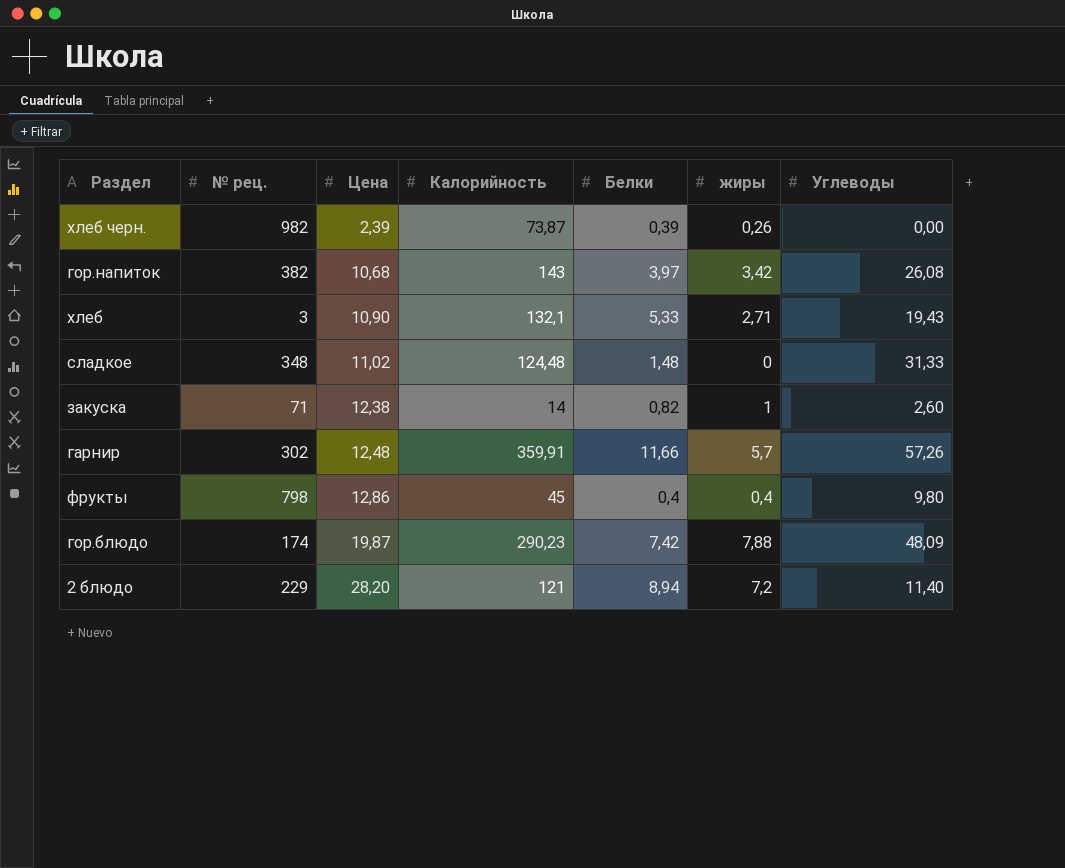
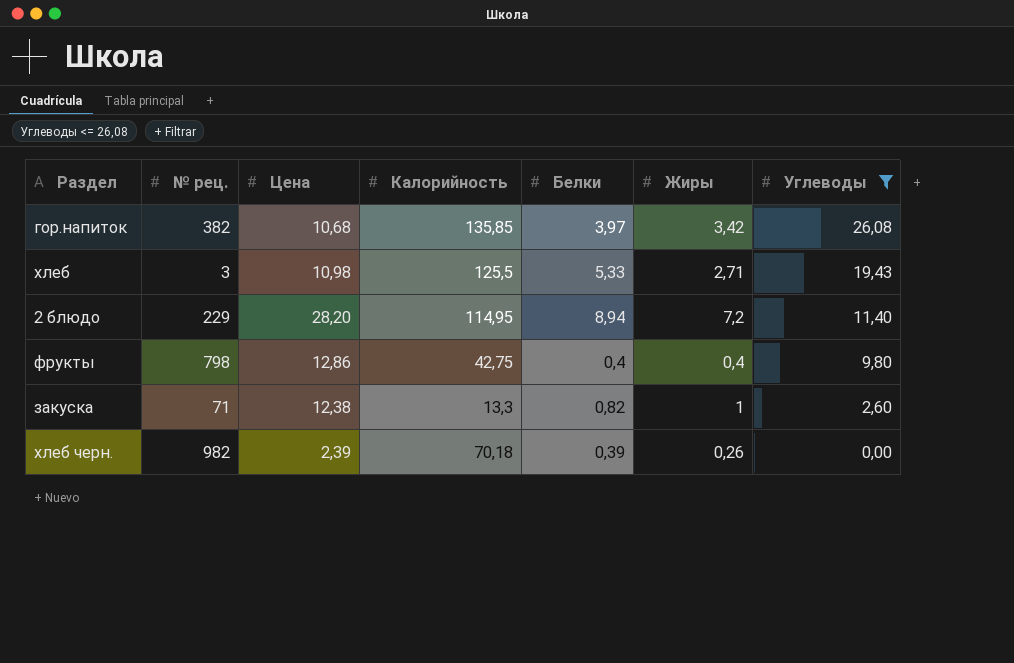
filter: none -> Углеводы <= 26,08
row order: Цена ascending -> Углеводы descending
column name: жиры -> Жиры
гор.напиток | Калорийность: 143 -> 135,85
хлеб | Цена: 10,90 -> 10,98
хлеб | Калорийность: 132,1 -> 125,5
2 блюдо | Калорийность: 121 -> 114,95
фрукты | Калорийность: 45 -> 42,75
закуска | Калорийность: 14 -> 13,3
хлеб черн. | Калорийность: 73,87 -> 70,18

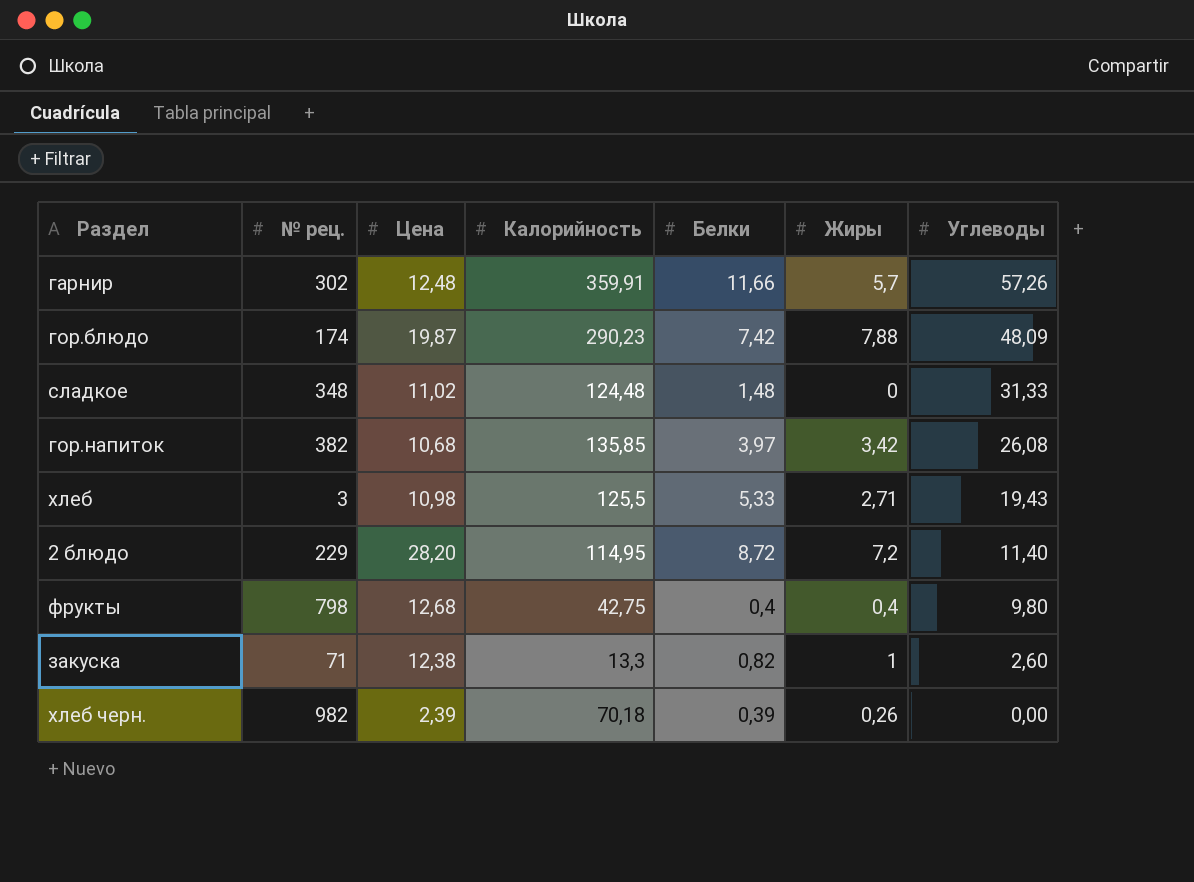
filter: Углеводы <= 26,08 -> none
2 блюдо | Белки: 8,94 -> 8,72
фрукты | Цена: 12,86 -> 12,68

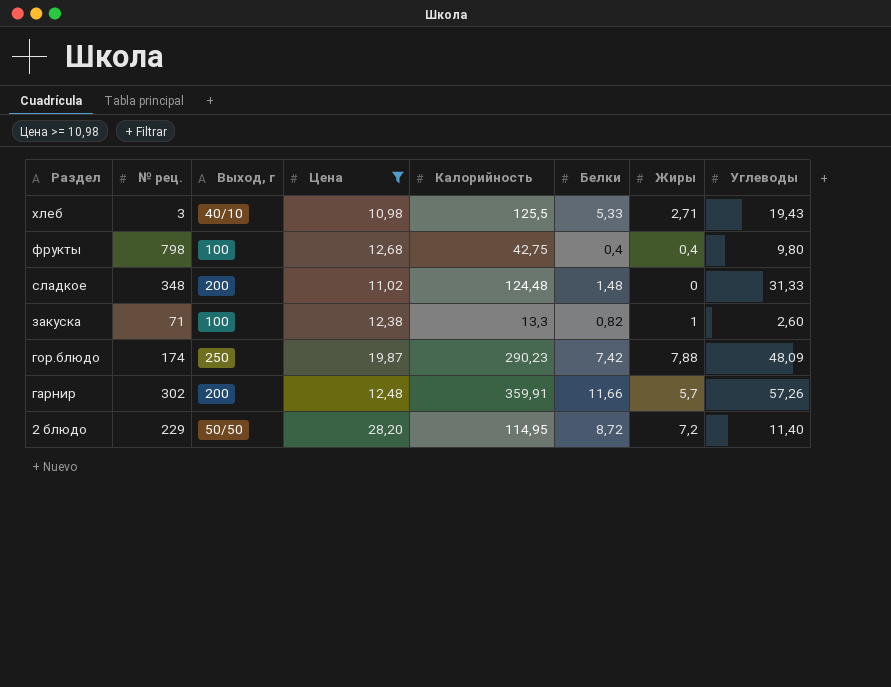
filter: none -> Цена >= 10,98
row order: Углеводы descending -> Раздел descending
column Выход, г | position: none -> 3

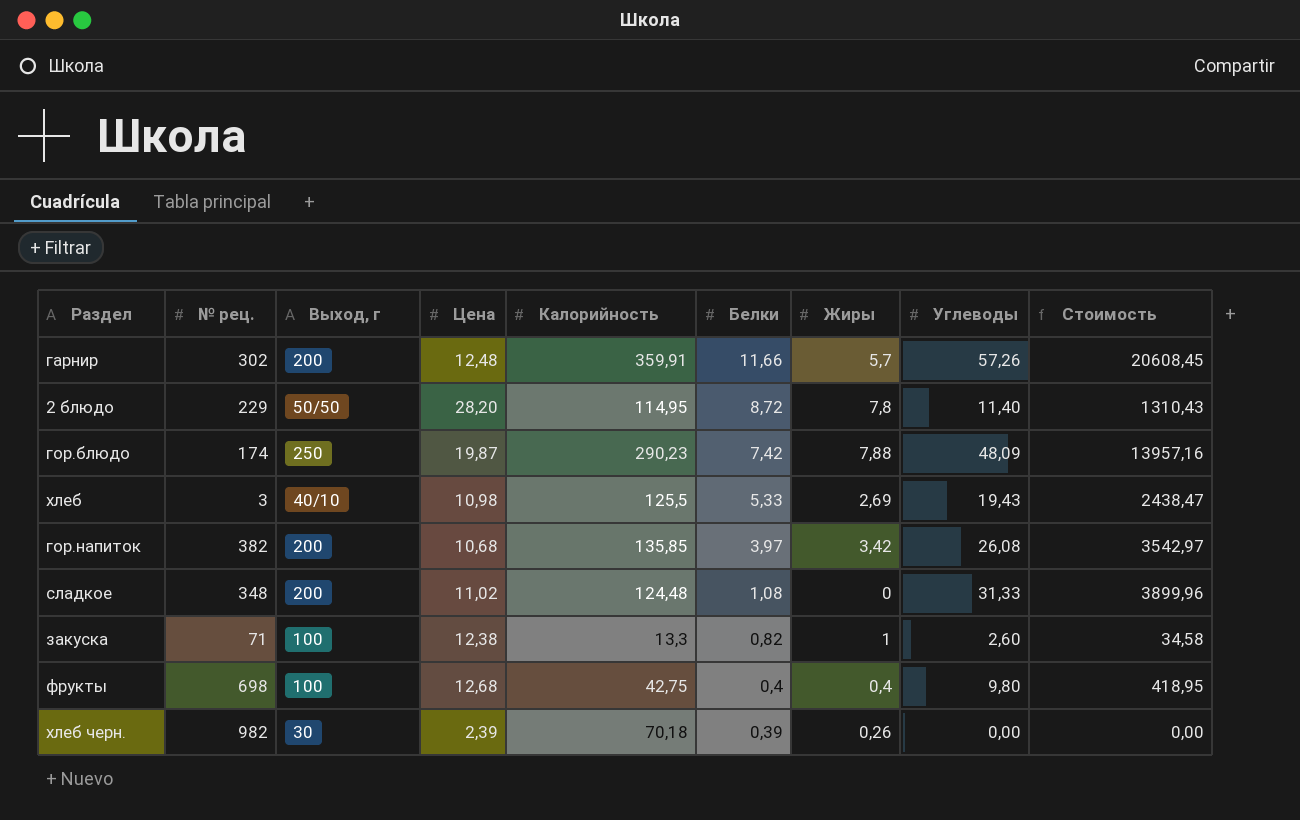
filter: Цена >= 10,98 -> none
row order: Раздел descending -> Белки descending
column Стоимость | formula: none -> [Калорийность] * [Углеводы]
2 блюдо | Жиры: 7,2 -> 7,8
хлеб | Жиры: 2,71 -> 2,69
сладкое | Белки: 1,48 -> 1,08
фрукты | № рец.: 798 -> 698

